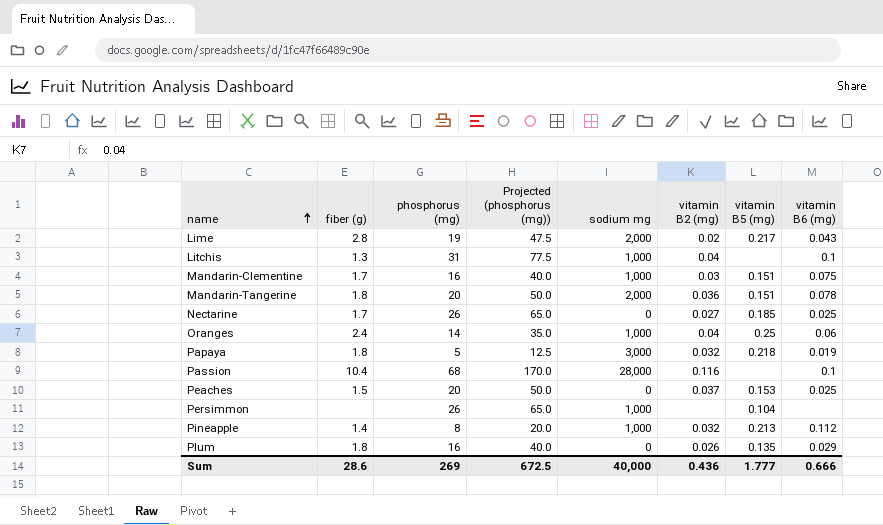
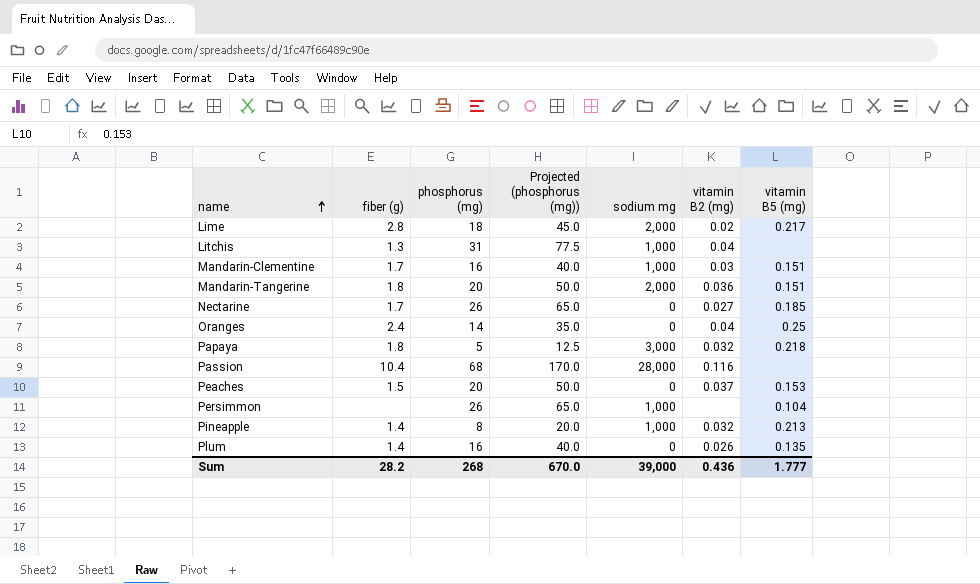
column vitamin B6 (mg) | position: 8 -> none
Lime | phosphorus (mg): 19 -> 18
Lime | Projected (phosphorus (mg)): 47.5 -> 45.0
Oranges | sodium mg: 1,000 -> 0
Plum | fiber (g): 1.8 -> 1.4
Sum | fiber (g): 28.6 -> 28.2
Sum | phosphorus (mg): 269 -> 268
Sum | Projected (phosphorus (mg)): 672.5 -> 670.0
Sum | sodium mg: 40,000 -> 39,000

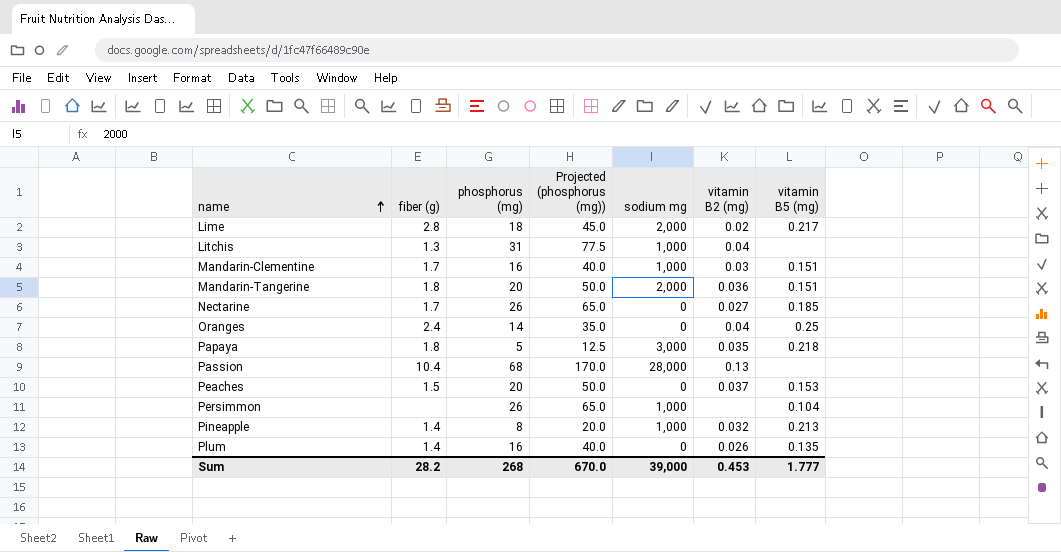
Papaya | vitamin B2 (mg): 0.032 -> 0.035
Passion | vitamin B2 (mg): 0.116 -> 0.13
Sum | vitamin B2 (mg): 0.436 -> 0.453

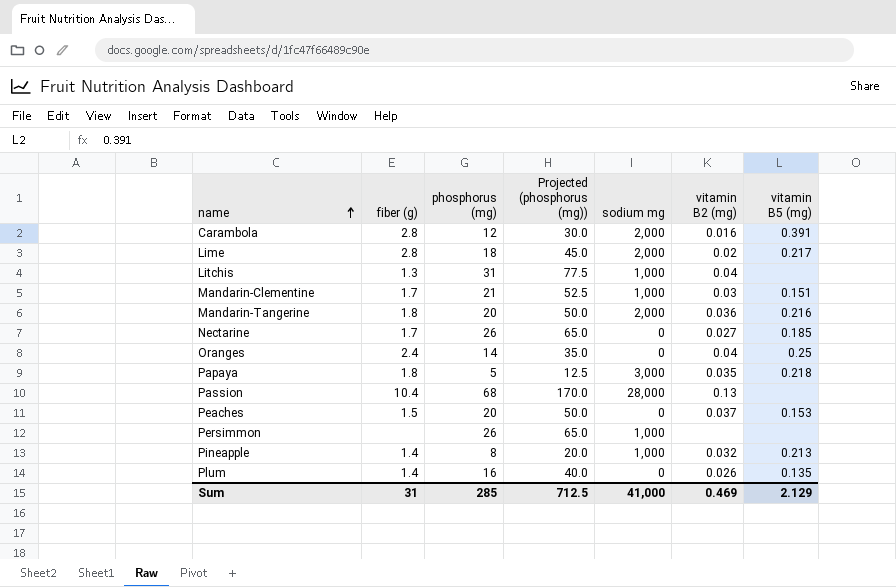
row Carambola: none -> 2.8 | 12 | 30.0 | 2,000 | 0.016 | 0.391
Mandarin-Clementine | phosphorus (mg): 16 -> 21
Mandarin-Clementine | Projected (phosphorus (mg)): 40.0 -> 52.5
Mandarin-Tangerine | vitamin B5 (mg): 0.151 -> 0.216
Persimmon | vitamin B5 (mg): 0.104 -> none
Sum | fiber (g): 28.2 -> 31
Sum | phosphorus (mg): 268 -> 285
Sum | Projected (phosphorus (mg)): 670.0 -> 712.5
Sum | sodium mg: 39,000 -> 41,000
Sum | vitamin B2 (mg): 0.453 -> 0.469
Sum | vitamin B5 (mg): 1.777 -> 2.129

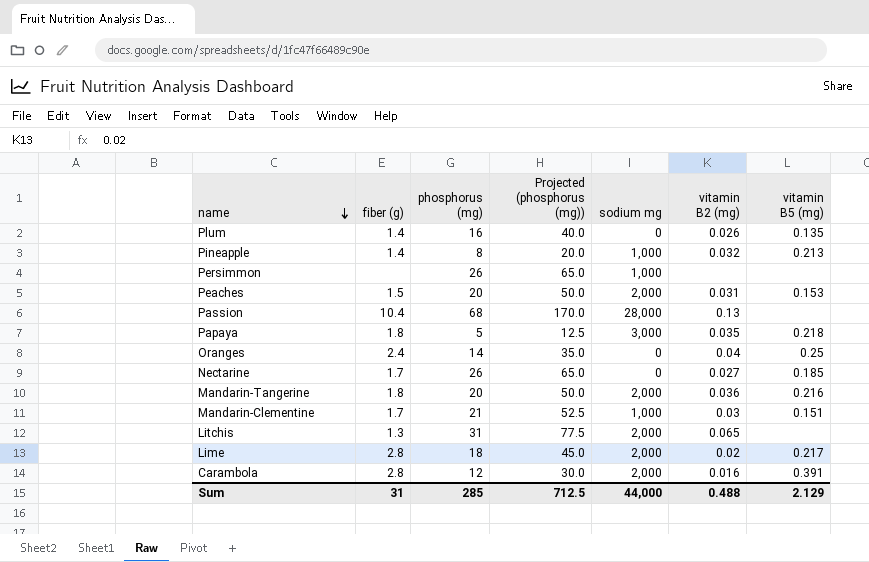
row order: name ascending -> name descending
Peaches | sodium mg: 0 -> 2,000
Peaches | vitamin B2 (mg): 0.037 -> 0.031
Litchis | sodium mg: 1,000 -> 2,000
Litchis | vitamin B2 (mg): 0.04 -> 0.065
Sum | sodium mg: 41,000 -> 44,000
Sum | vitamin B2 (mg): 0.469 -> 0.488

